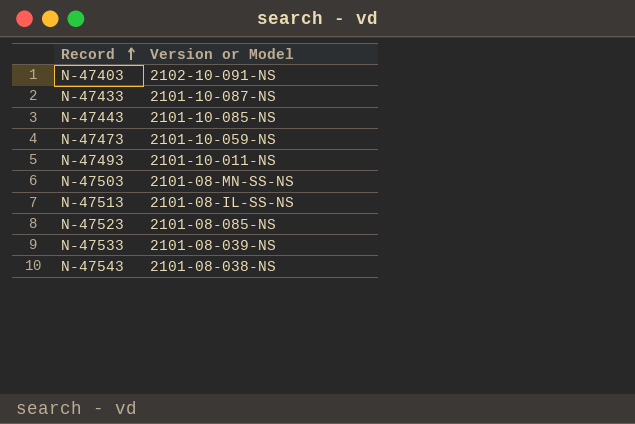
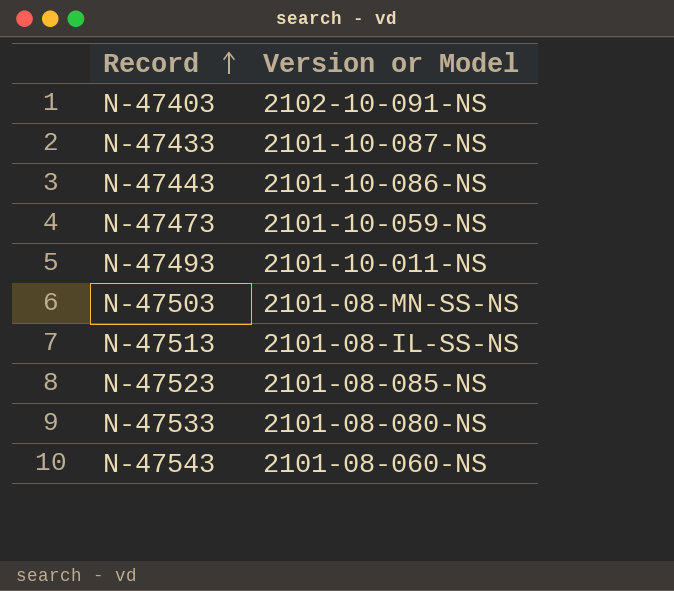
N-47443 | Version or Model: 2101-10-085-NS -> 2101-10-086-NS
N-47533 | Version or Model: 2101-08-039-NS -> 2101-08-080-NS
N-47543 | Version or Model: 2101-08-038-NS -> 2101-08-060-NS

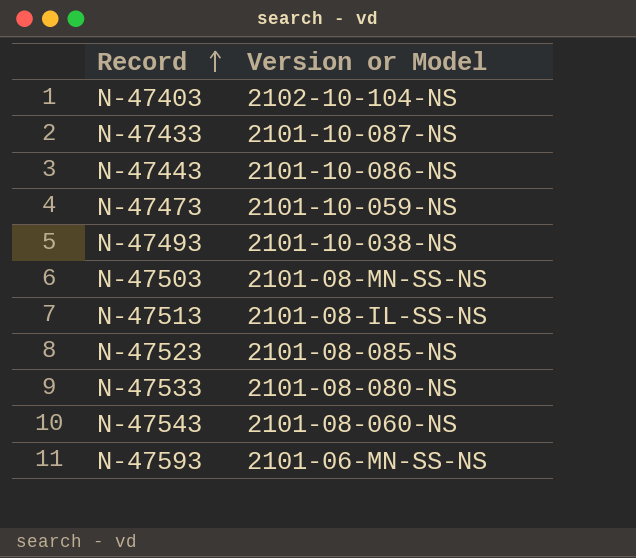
N-47403 | Version or Model: 2102-10-091-NS -> 2102-10-104-NS
N-47493 | Version or Model: 2101-10-011-NS -> 2101-10-038-NS
row N-47593: none -> 2101-06-MN-SS-NS

